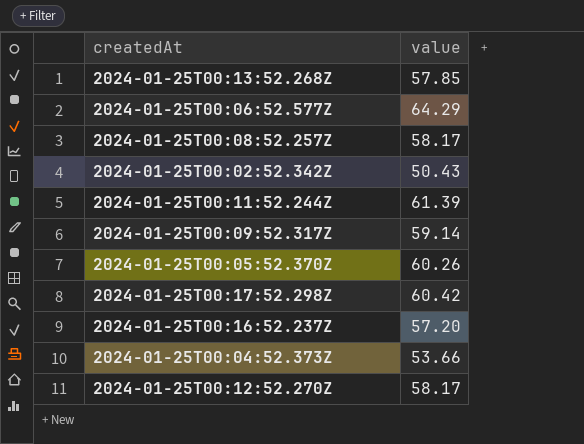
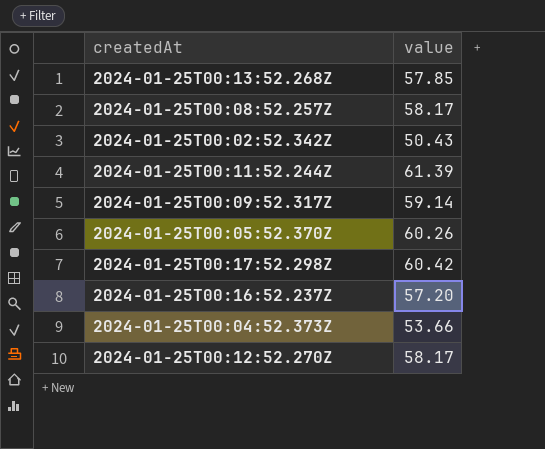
row 2024-01-25T00:06:52.577Z: 64.29 -> none

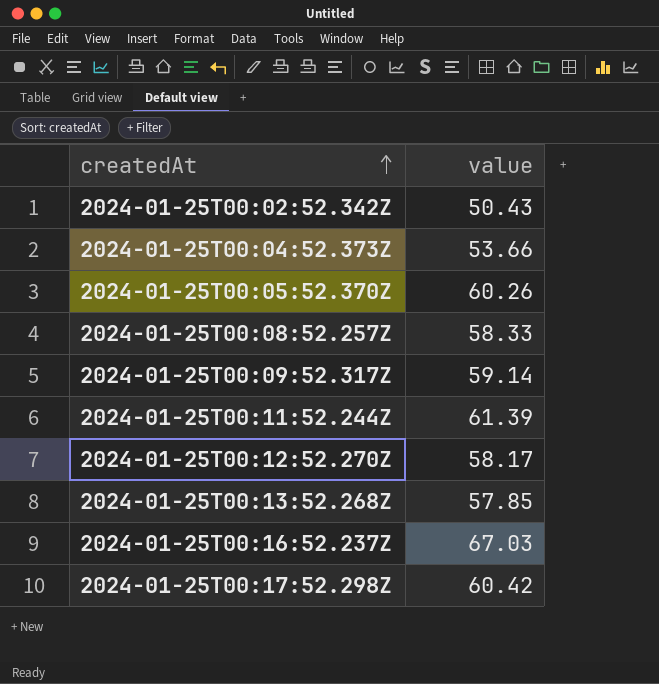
row order: none -> createdAt ascending
2024-01-25T00:08:52.257Z | value: 58.17 -> 58.33
2024-01-25T00:16:52.237Z | value: 57.20 -> 67.03

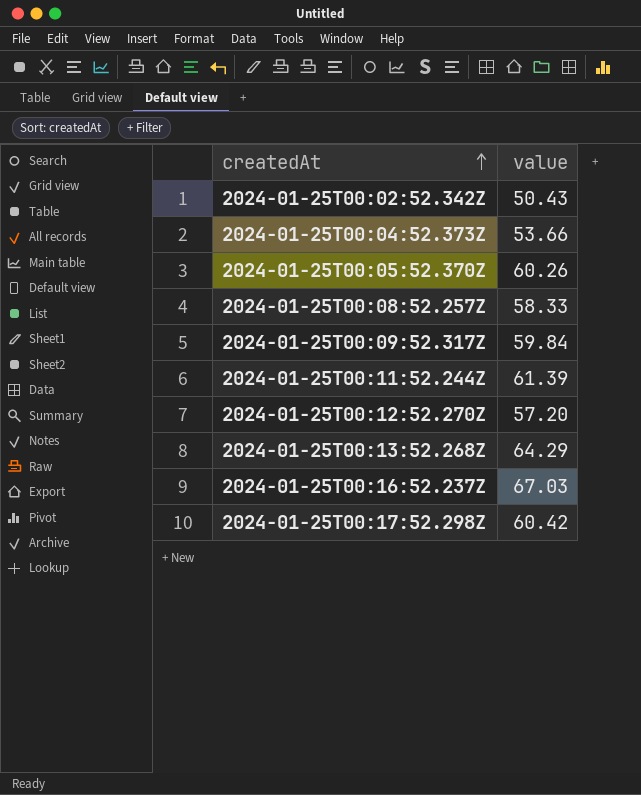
2024-01-25T00:09:52.317Z | value: 59.14 -> 59.84
2024-01-25T00:12:52.270Z | value: 58.17 -> 57.20
2024-01-25T00:13:52.268Z | value: 57.85 -> 64.29

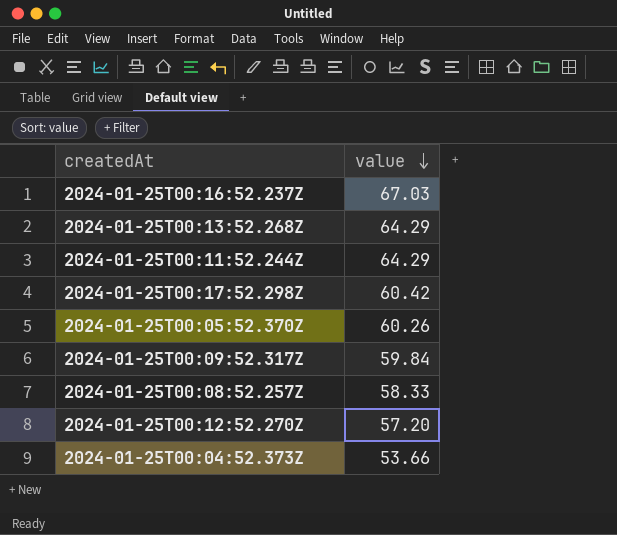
row order: createdAt ascending -> value descending
row 2024-01-25T00:02:52.342Z: 50.43 -> none
2024-01-25T00:11:52.244Z | value: 61.39 -> 64.29

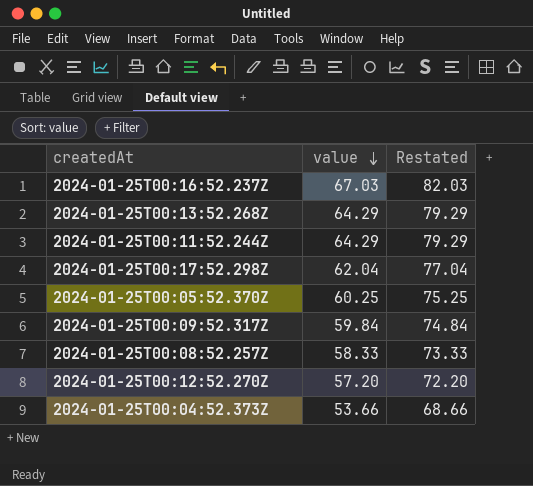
column Restated | formula: none -> [value] + 15
2024-01-25T00:17:52.298Z | value: 60.42 -> 62.04
2024-01-25T00:05:52.370Z | value: 60.26 -> 60.25

